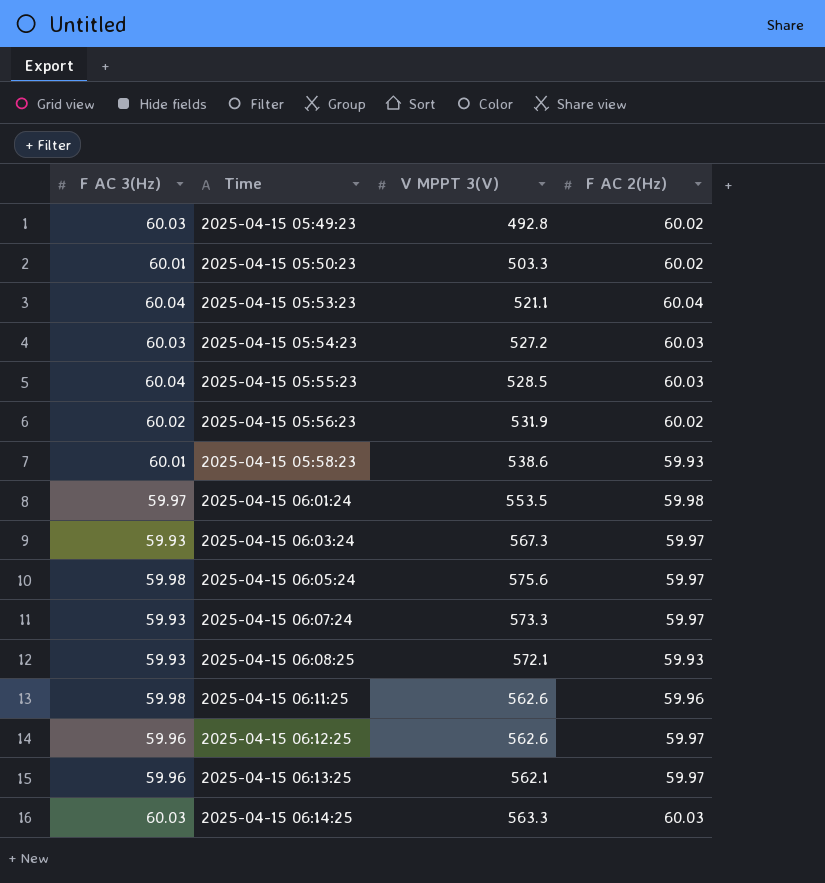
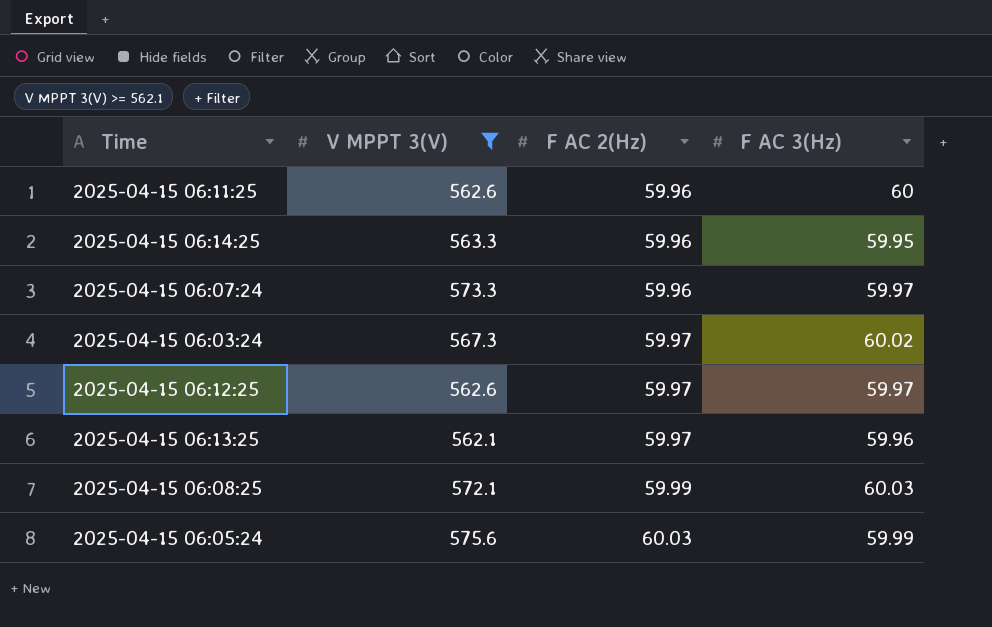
filter: none -> V MPPT 3(V) >= 562.1
row order: Time ascending -> F AC 2(Hz) ascending
column F AC 3(Hz) | position: 1 -> 4
2025-04-15 06:11:25 | F AC 3(Hz): 59.98 -> 60
2025-04-15 06:14:25 | F AC 2(Hz): 60.03 -> 59.96
2025-04-15 06:14:25 | F AC 3(Hz): 60.03 -> 59.95
2025-04-15 06:07:24 | F AC 2(Hz): 59.97 -> 59.96
2025-04-15 06:07:24 | F AC 3(Hz): 59.93 -> 59.97
2025-04-15 06:03:24 | F AC 3(Hz): 59.93 -> 60.02
2025-04-15 06:12:25 | F AC 3(Hz): 59.96 -> 59.97
2025-04-15 06:08:25 | F AC 2(Hz): 59.93 -> 59.99
2025-04-15 06:08:25 | F AC 3(Hz): 59.93 -> 60.03
2025-04-15 06:05:24 | F AC 2(Hz): 59.97 -> 60.03
2025-04-15 06:05:24 | F AC 3(Hz): 59.98 -> 59.99

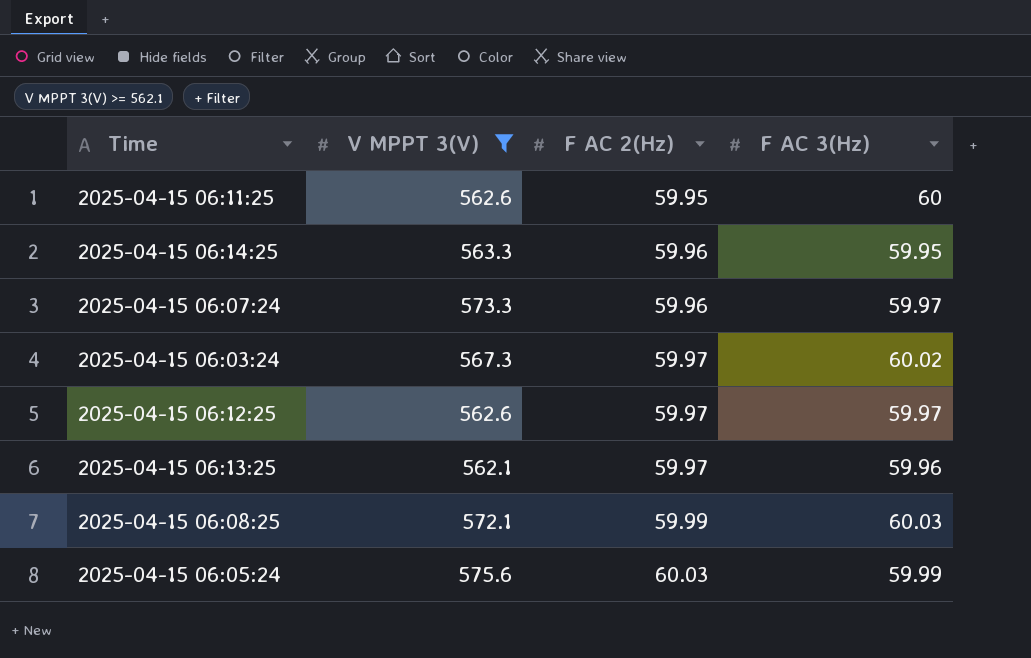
2025-04-15 06:11:25 | F AC 2(Hz): 59.96 -> 59.95

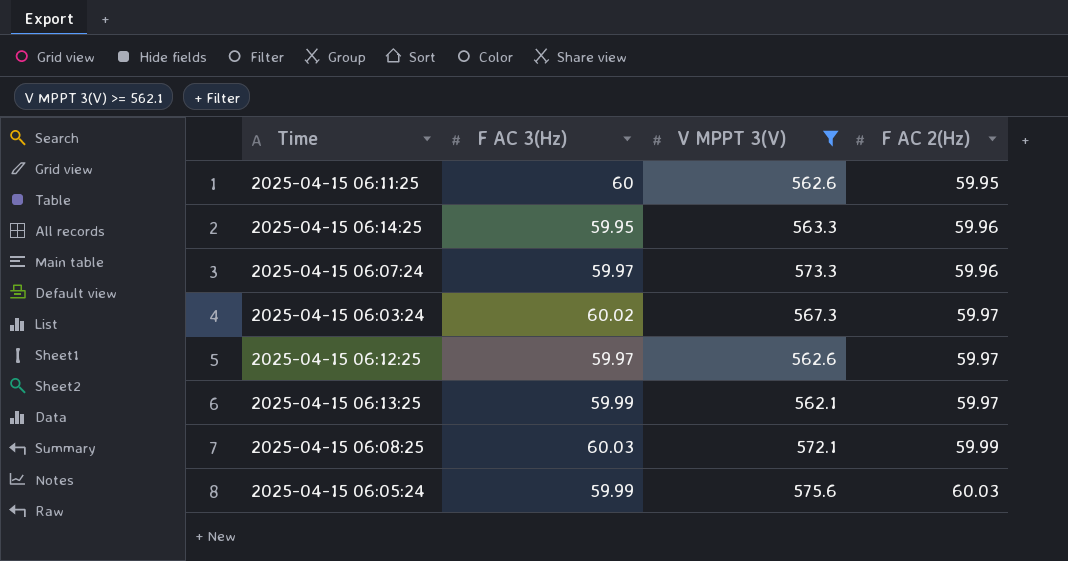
column F AC 3(Hz) | position: 4 -> 2
2025-04-15 06:13:25 | F AC 3(Hz): 59.96 -> 59.99

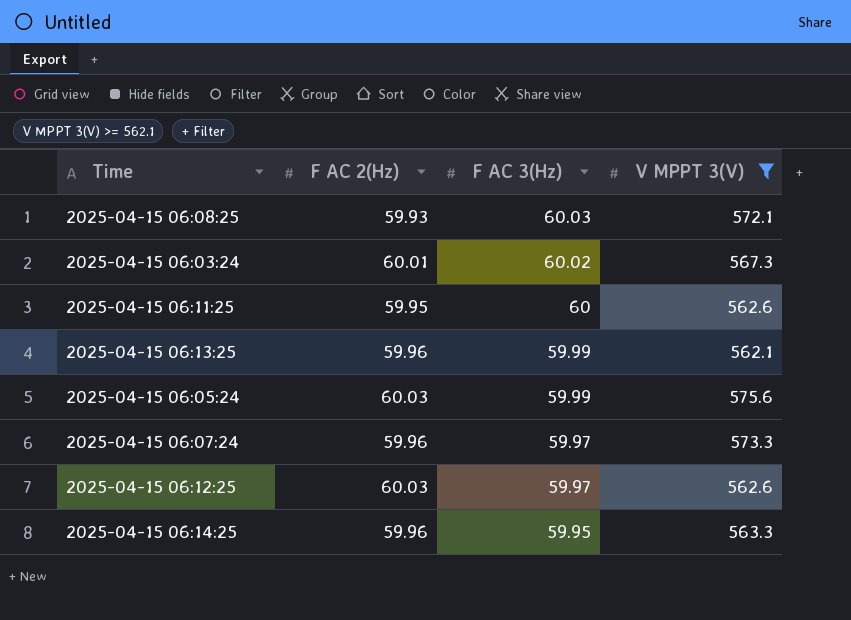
row order: F AC 2(Hz) ascending -> F AC 3(Hz) descending
column F AC 2(Hz) | position: 4 -> 2
2025-04-15 06:08:25 | F AC 2(Hz): 59.99 -> 59.93
2025-04-15 06:03:24 | F AC 2(Hz): 59.97 -> 60.01
2025-04-15 06:13:25 | F AC 2(Hz): 59.97 -> 59.96
2025-04-15 06:12:25 | F AC 2(Hz): 59.97 -> 60.03

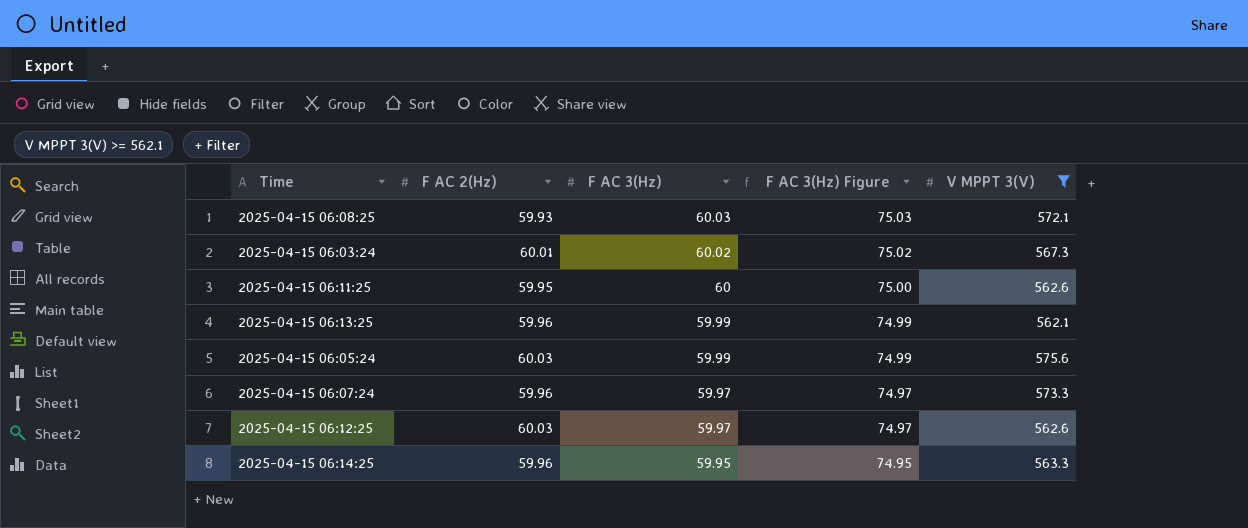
column F AC 3(Hz) Figure | formula: none -> [F AC 3(Hz)] + 15

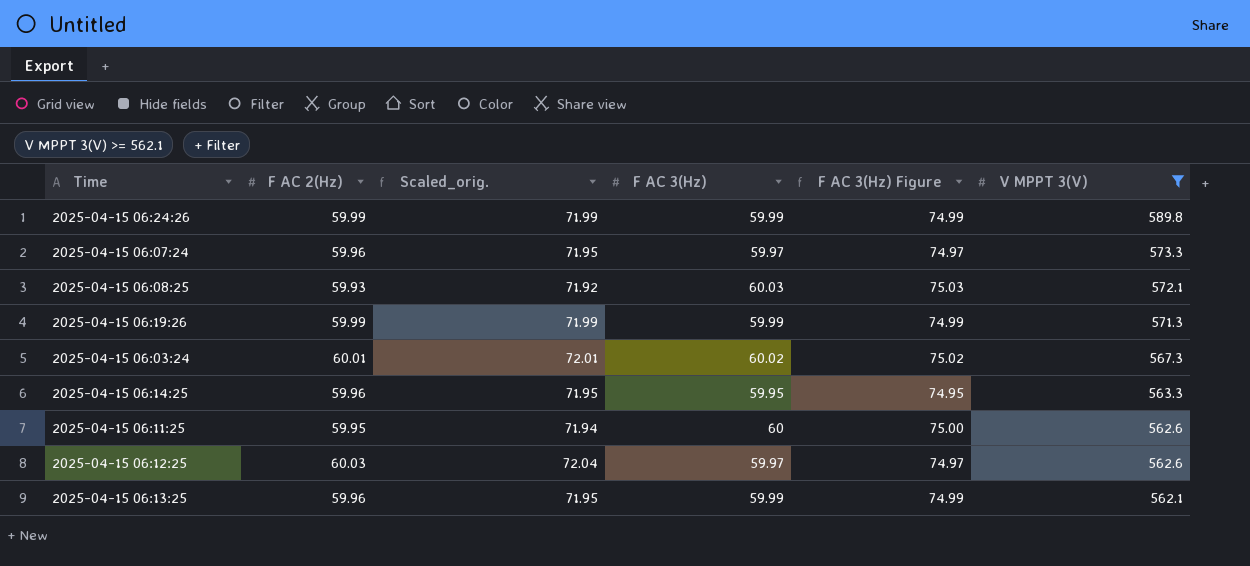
row order: F AC 3(Hz) descending -> V MPPT 3(V) descending
column Scaled_orig. | formula: none -> [F AC 2(Hz)] * 1.2
row 2025-04-15 06:05:24: 60.03 | 59.99 | 74.99 | 575.6 -> none
row 2025-04-15 06:24:26: none -> 59.99 | 71.99 | 59.99 | 74.99 | 589.8
row 2025-04-15 06:19:26: none -> 59.99 | 71.99 | 59.99 | 74.99 | 571.3

